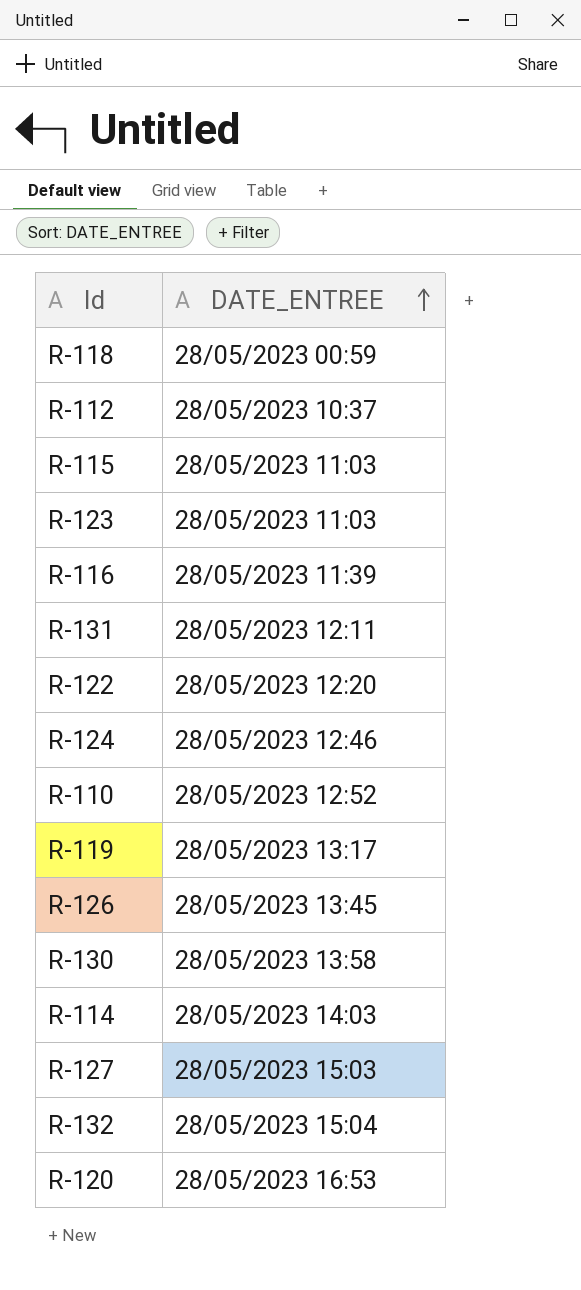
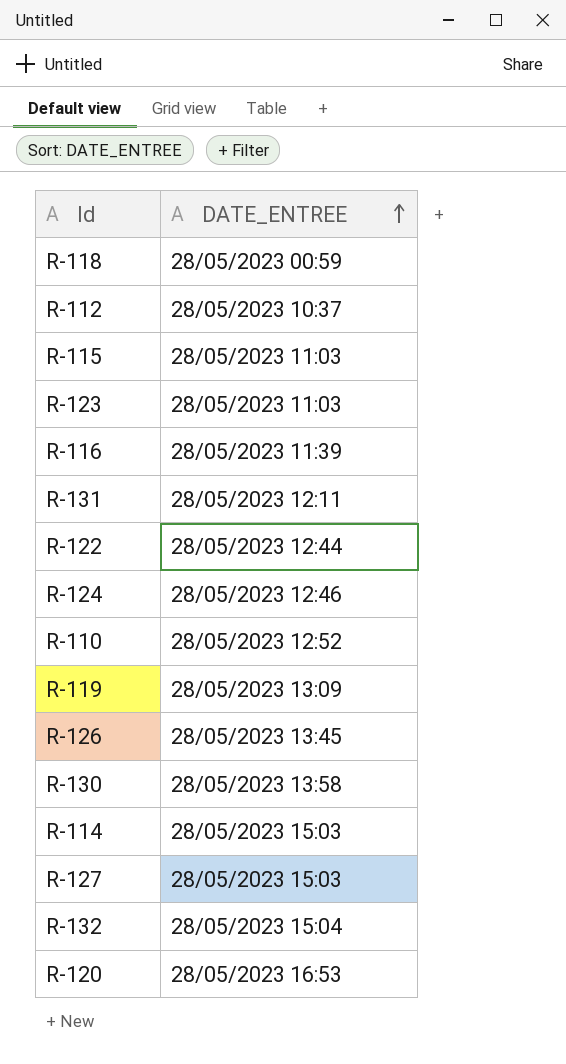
R-122 | DATE_ENTREE: 28/05/2023 12:20 -> 28/05/2023 12:44
R-119 | DATE_ENTREE: 28/05/2023 13:17 -> 28/05/2023 13:09
R-114 | DATE_ENTREE: 28/05/2023 14:03 -> 28/05/2023 15:03

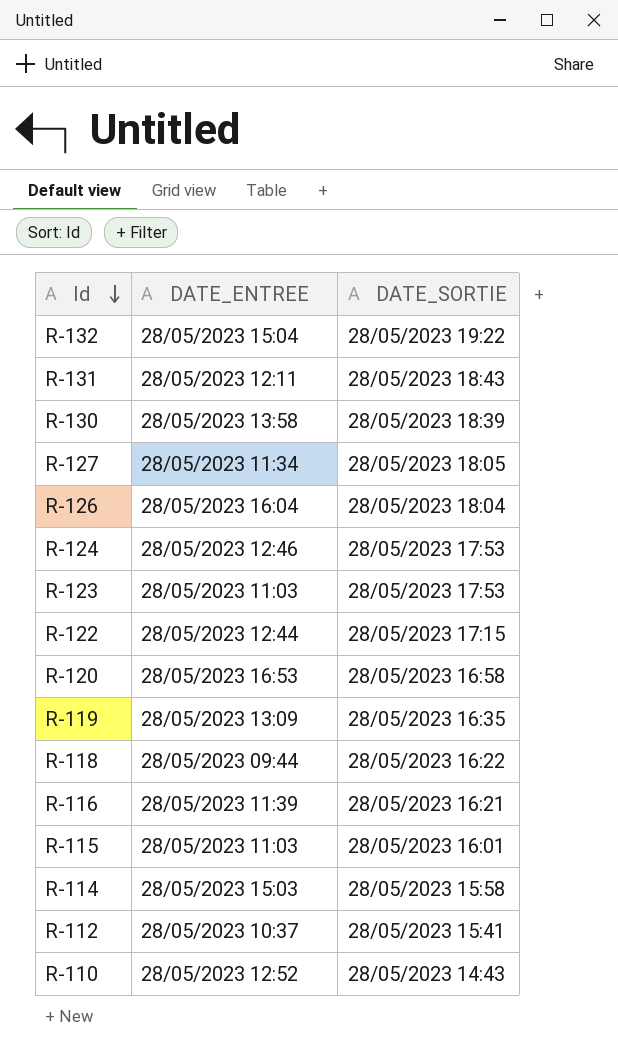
row order: DATE_ENTREE ascending -> Id descending
column DATE_SORTIE | position: none -> 3
R-127 | DATE_ENTREE: 28/05/2023 15:03 -> 28/05/2023 11:34
R-126 | DATE_ENTREE: 28/05/2023 13:45 -> 28/05/2023 16:04
R-118 | DATE_ENTREE: 28/05/2023 00:59 -> 28/05/2023 09:44

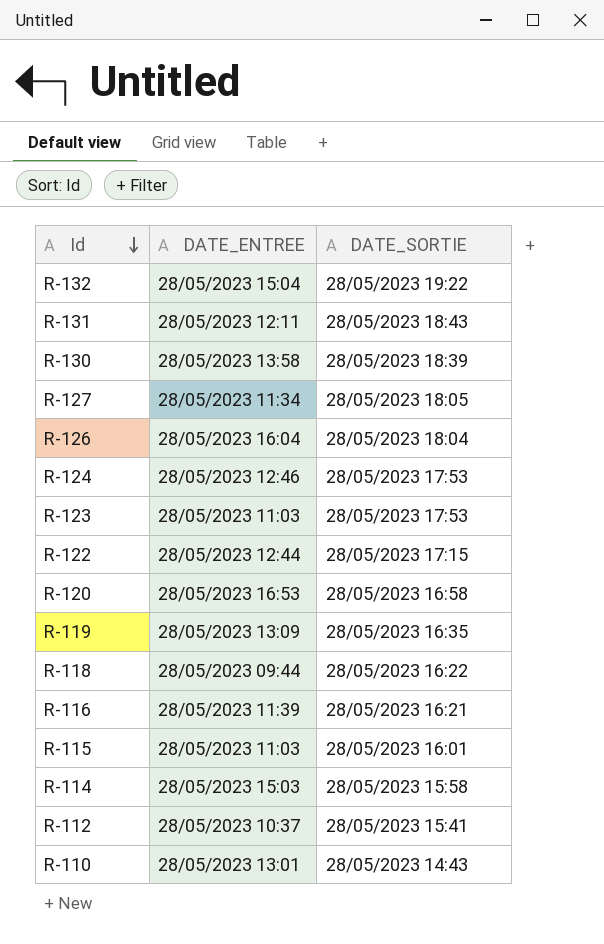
R-110 | DATE_ENTREE: 28/05/2023 12:52 -> 28/05/2023 13:01

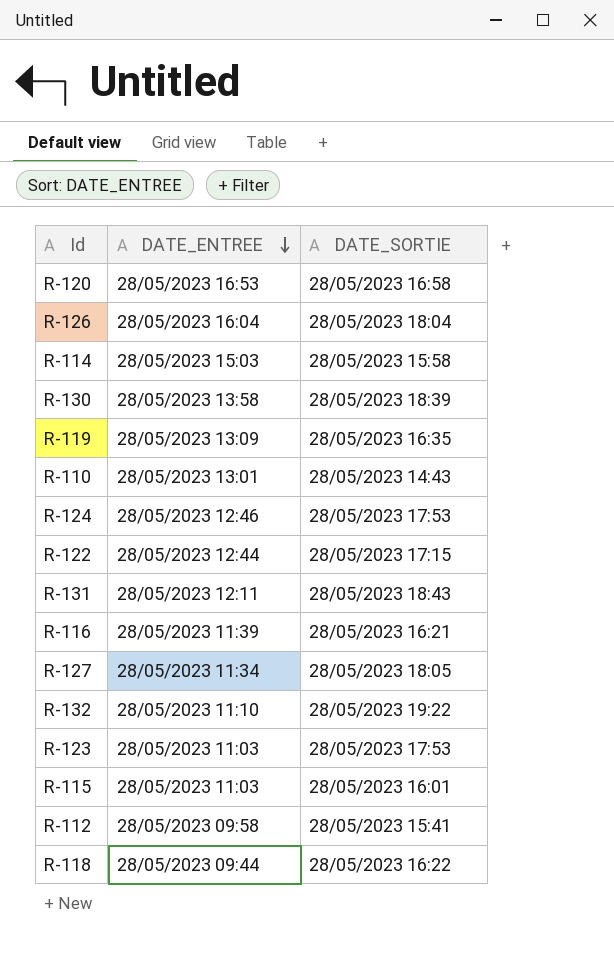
row order: Id descending -> DATE_ENTREE descending
R-132 | DATE_ENTREE: 28/05/2023 15:04 -> 28/05/2023 11:10
R-112 | DATE_ENTREE: 28/05/2023 10:37 -> 28/05/2023 09:58

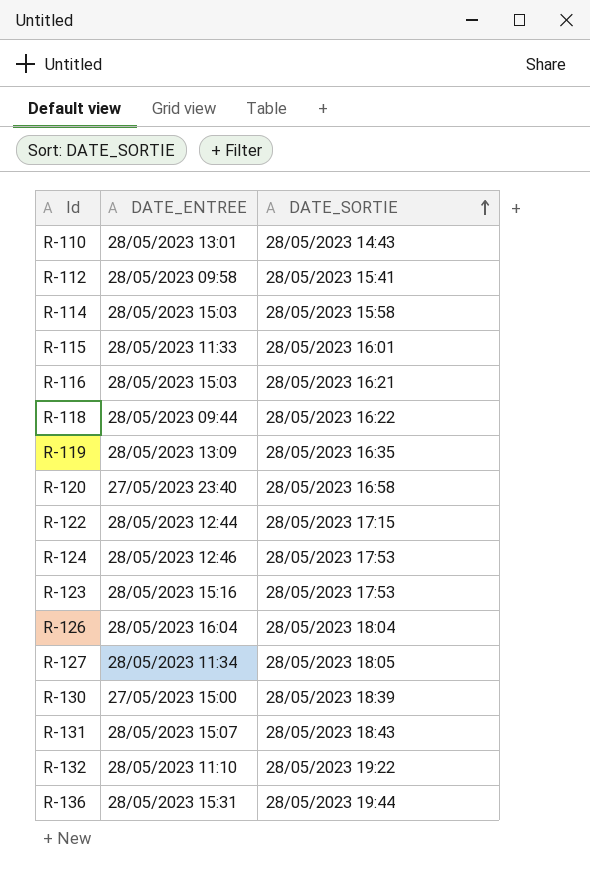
row order: DATE_ENTREE descending -> DATE_SORTIE ascending
R-115 | DATE_ENTREE: 28/05/2023 11:03 -> 28/05/2023 11:33
R-116 | DATE_ENTREE: 28/05/2023 11:39 -> 28/05/2023 15:03
R-120 | DATE_ENTREE: 28/05/2023 16:53 -> 27/05/2023 23:40
R-123 | DATE_ENTREE: 28/05/2023 11:03 -> 28/05/2023 15:16
R-130 | DATE_ENTREE: 28/05/2023 13:58 -> 27/05/2023 15:00
R-131 | DATE_ENTREE: 28/05/2023 12:11 -> 28/05/2023 15:07
row R-136: none -> 28/05/2023 15:31 | 28/05/2023 19:44

